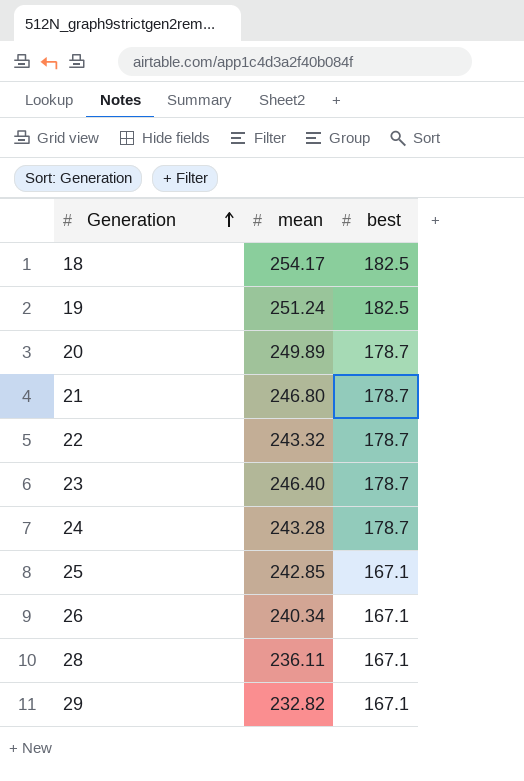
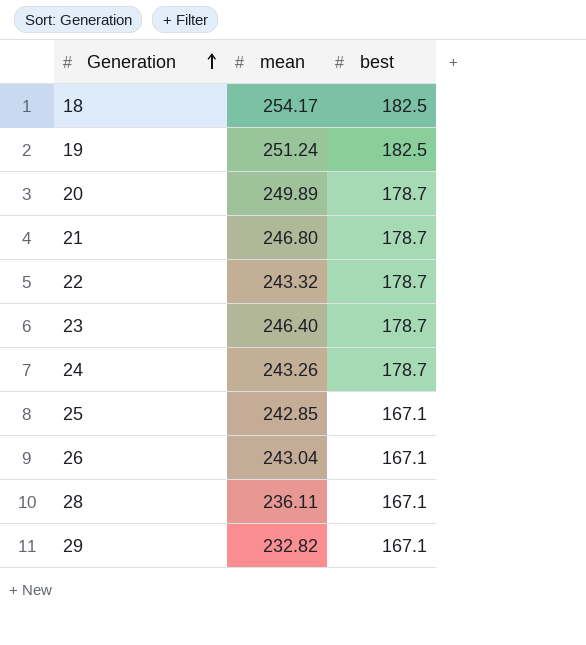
24 | mean: 243.28 -> 243.26
26 | mean: 240.34 -> 243.04

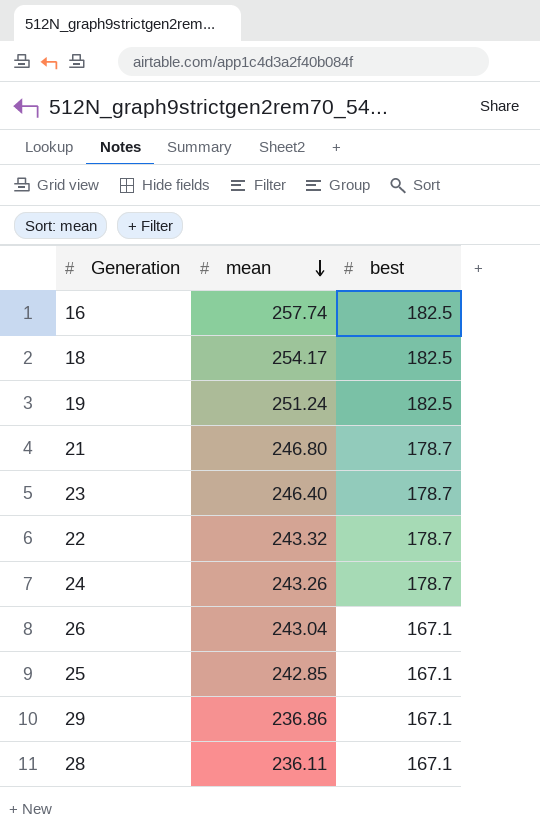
row order: Generation ascending -> mean descending
row 20: 249.89 | 178.7 -> none
row 16: none -> 257.74 | 182.5
29 | mean: 232.82 -> 236.86

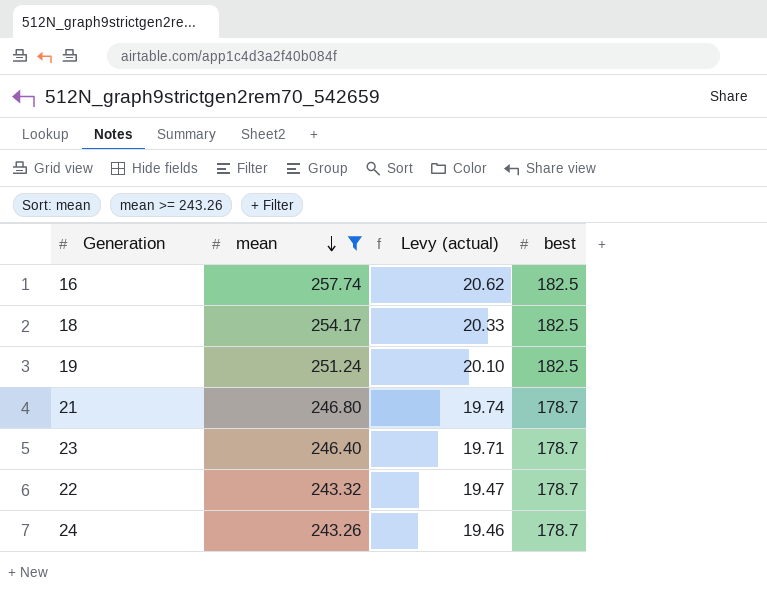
filter: none -> mean >= 243.26
column Levy (actual) | formula: none -> [mean] * 0.08

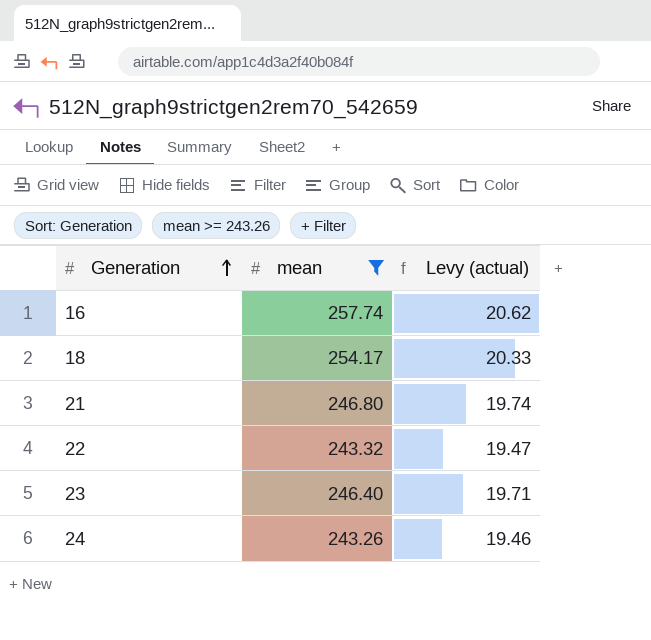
row order: mean descending -> Generation ascending
column best | position: 4 -> none
row 19: 251.24 | 20.10 | 182.5 -> none

